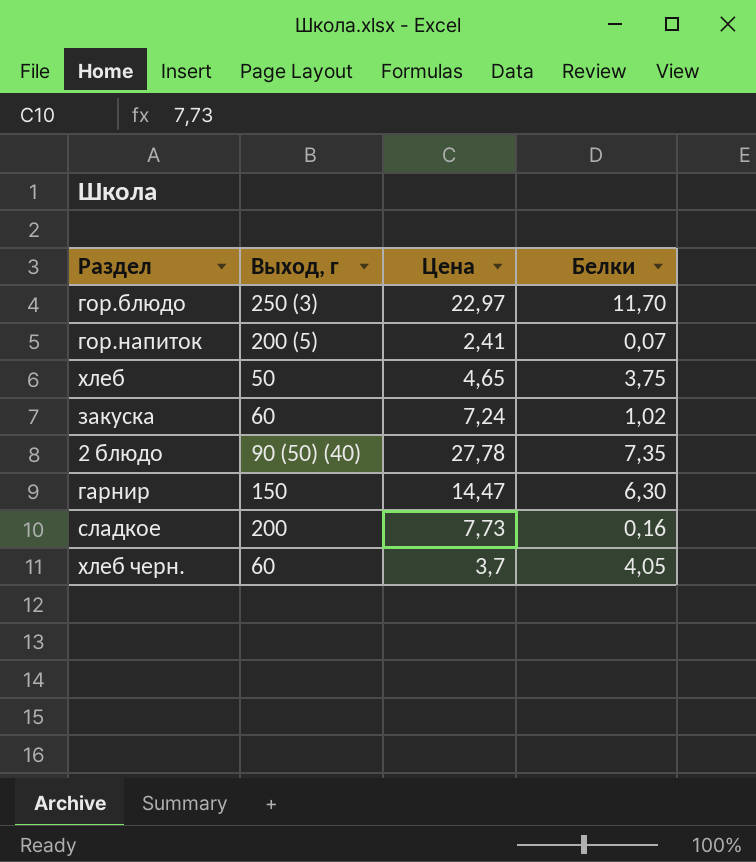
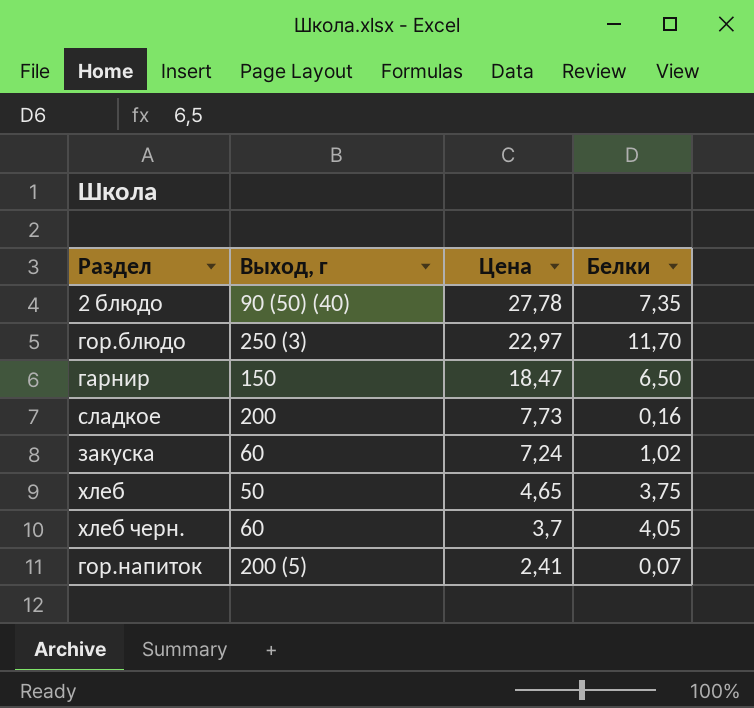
row order: none -> Цена descending
гарнир | Цена: 14,47 -> 18,47
гарнир | Белки: 6,30 -> 6,50

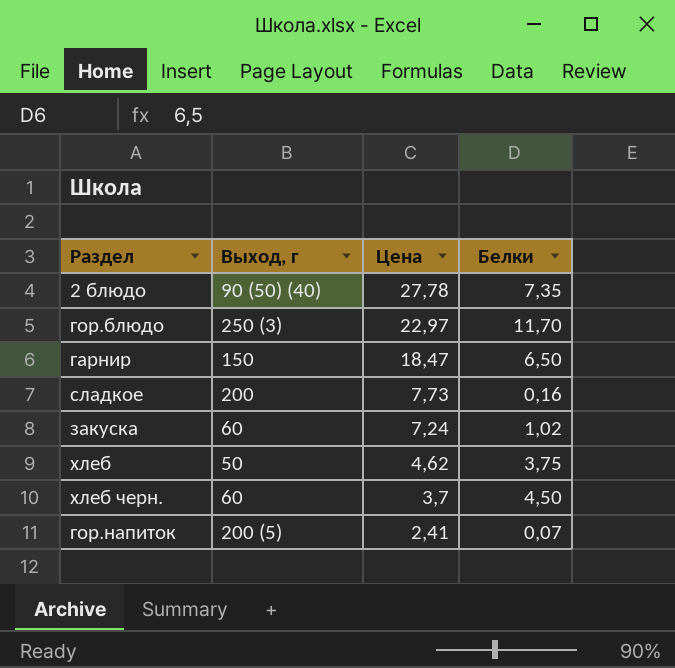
хлеб | Цена: 4,65 -> 4,62
хлеб черн. | Белки: 4,05 -> 4,50

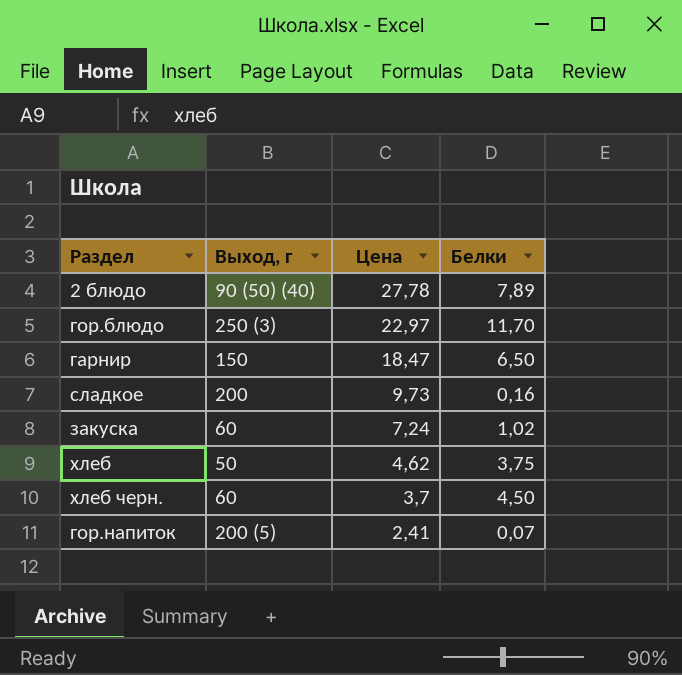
2 блюдо | Белки: 7,35 -> 7,89
сладкое | Цена: 7,73 -> 9,73

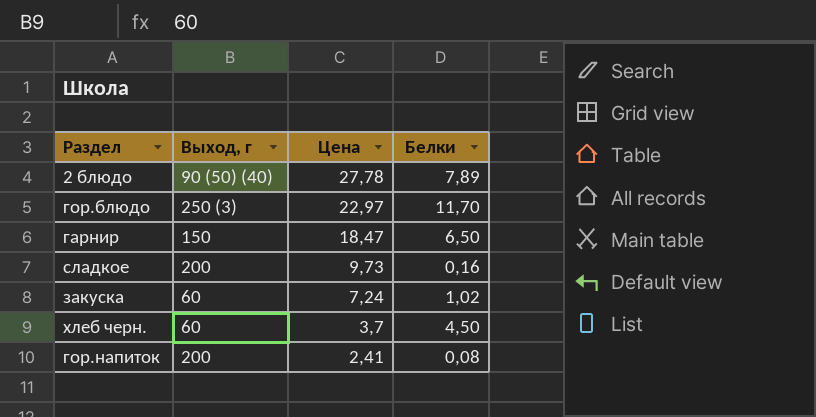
row хлеб: 50 | 4,62 | 3,75 -> none
гор.напиток | Выход, г: 200 (5) -> 200
гор.напиток | Белки: 0,07 -> 0,08

